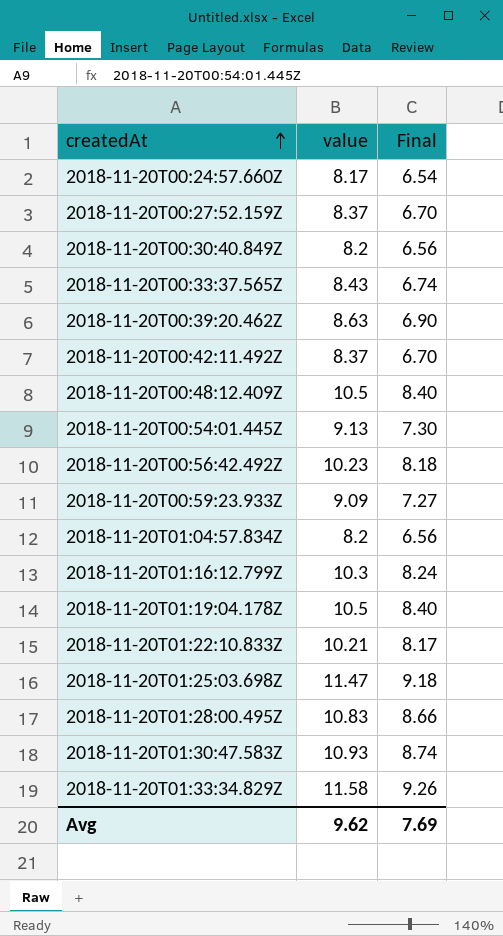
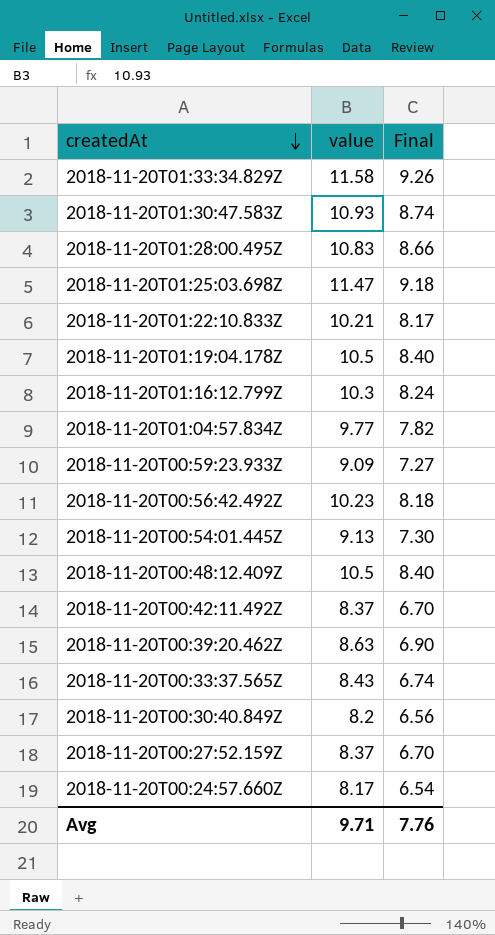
row order: createdAt ascending -> createdAt descending
2018-11-20T01:04:57.834Z | value: 8.2 -> 9.77
2018-11-20T01:04:57.834Z | Final: 6.56 -> 7.82
Avg | value: 9.62 -> 9.71
Avg | Final: 7.69 -> 7.76

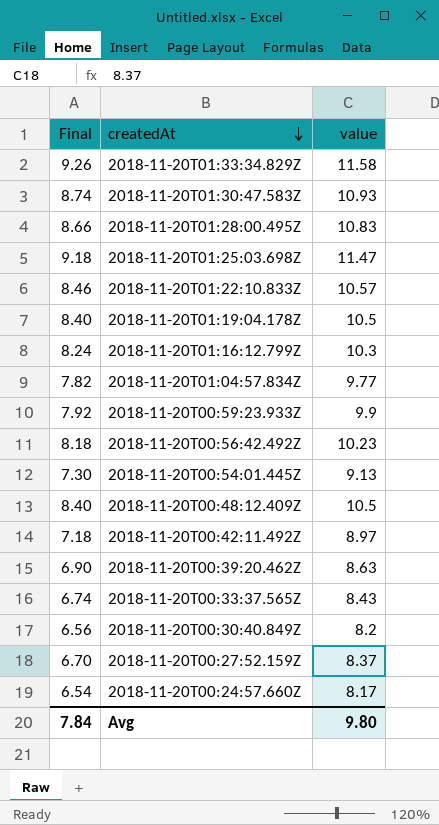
column Final | position: 3 -> 1
2018-11-20T01:22:10.833Z | Final: 8.17 -> 8.46
2018-11-20T01:22:10.833Z | value: 10.21 -> 10.57
2018-11-20T00:59:23.933Z | Final: 7.27 -> 7.92
2018-11-20T00:59:23.933Z | value: 9.09 -> 9.9
2018-11-20T00:42:11.492Z | Final: 6.70 -> 7.18
2018-11-20T00:42:11.492Z | value: 8.37 -> 8.97
Avg | Final: 7.76 -> 7.84
Avg | value: 9.71 -> 9.80

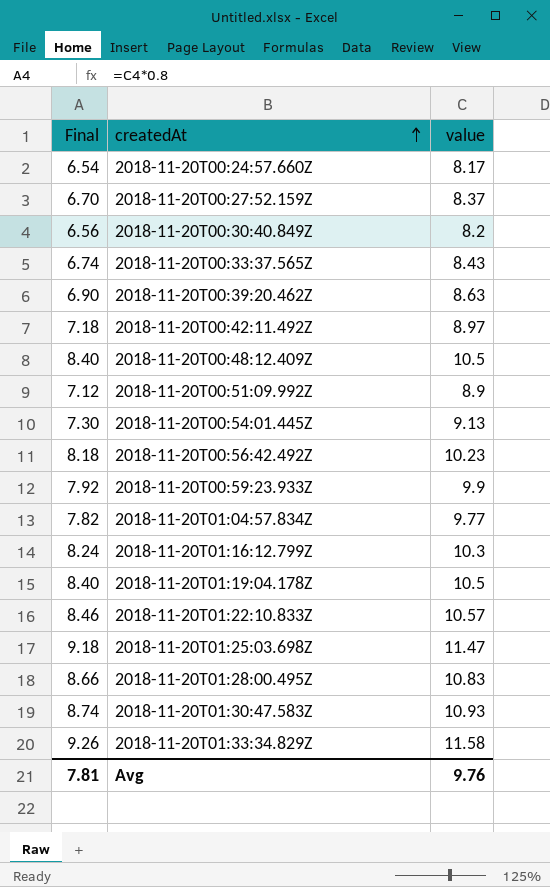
row order: createdAt descending -> createdAt ascending
row 2018-11-20T00:51:09.992Z: none -> 7.12 | 8.9
Avg | Final: 7.84 -> 7.81
Avg | value: 9.80 -> 9.76

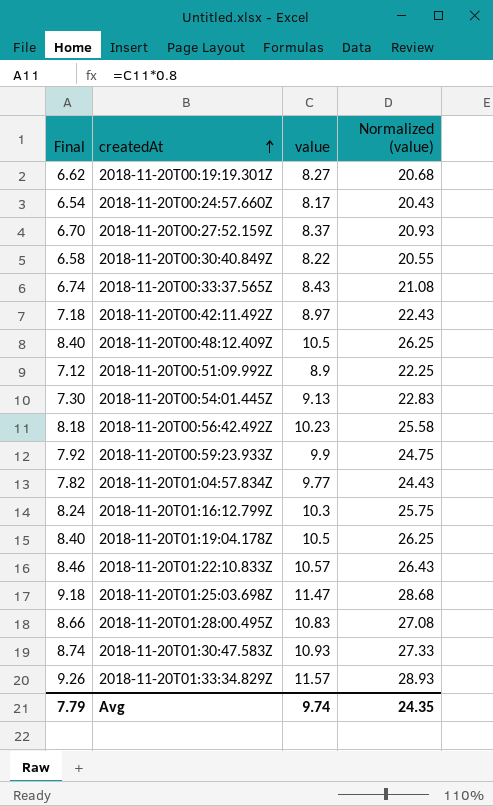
column Normalized (value) | formula: none -> [value] * 2.5
row 2018-11-20T00:39:20.462Z: 6.90 | 8.63 -> none
row 2018-11-20T00:19:19.301Z: none -> 6.62 | 8.27 | 20.68
2018-11-20T00:30:40.849Z | Final: 6.56 -> 6.58
2018-11-20T00:30:40.849Z | value: 8.2 -> 8.22
2018-11-20T01:33:34.829Z | value: 11.58 -> 11.57
Avg | Final: 7.81 -> 7.79
Avg | value: 9.76 -> 9.74

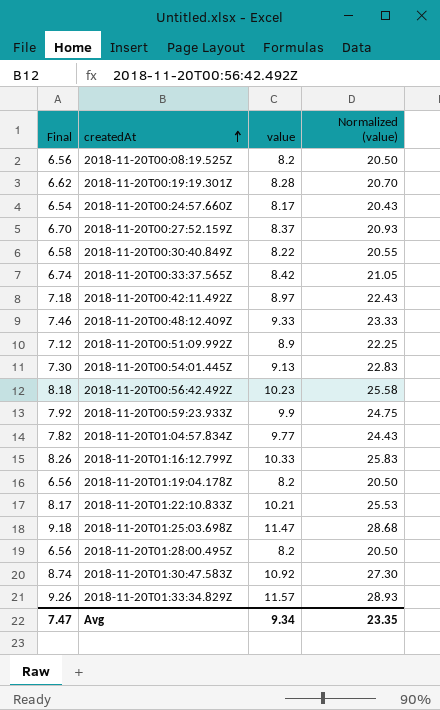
row 2018-11-20T00:08:19.525Z: none -> 6.56 | 8.2 | 20.50
2018-11-20T00:19:19.301Z | value: 8.27 -> 8.28
2018-11-20T00:19:19.301Z | Normalized (value): 20.68 -> 20.70
2018-11-20T00:33:37.565Z | value: 8.43 -> 8.42
2018-11-20T00:33:37.565Z | Normalized (value): 21.08 -> 21.05
2018-11-20T00:48:12.409Z | Final: 8.40 -> 7.46
2018-11-20T00:48:12.409Z | value: 10.5 -> 9.33
2018-11-20T00:48:12.409Z | Normalized (value): 26.25 -> 23.33
2018-11-20T01:16:12.799Z | Final: 8.24 -> 8.26
2018-11-20T01:16:12.799Z | value: 10.3 -> 10.33
2018-11-20T01:16:12.799Z | Normalized (value): 25.75 -> 25.83
2018-11-20T01:19:04.178Z | Final: 8.40 -> 6.56
2018-11-20T01:19:04.178Z | value: 10.5 -> 8.2
2018-11-20T01:19:04.178Z | Normalized (value): 26.25 -> 20.50
2018-11-20T01:22:10.833Z | Final: 8.46 -> 8.17
2018-11-20T01:22:10.833Z | value: 10.57 -> 10.21
2018-11-20T01:22:10.833Z | Normalized (value): 26.43 -> 25.53
2018-11-20T01:28:00.495Z | Final: 8.66 -> 6.56
2018-11-20T01:28:00.495Z | value: 10.83 -> 8.2
2018-11-20T01:28:00.495Z | Normalized (value): 27.08 -> 20.50
2018-11-20T01:30:47.583Z | value: 10.93 -> 10.92
2018-11-20T01:30:47.583Z | Normalized (value): 27.33 -> 27.30
Avg | Final: 7.79 -> 7.47
Avg | value: 9.74 -> 9.34
Avg | Normalized (value): 24.35 -> 23.35

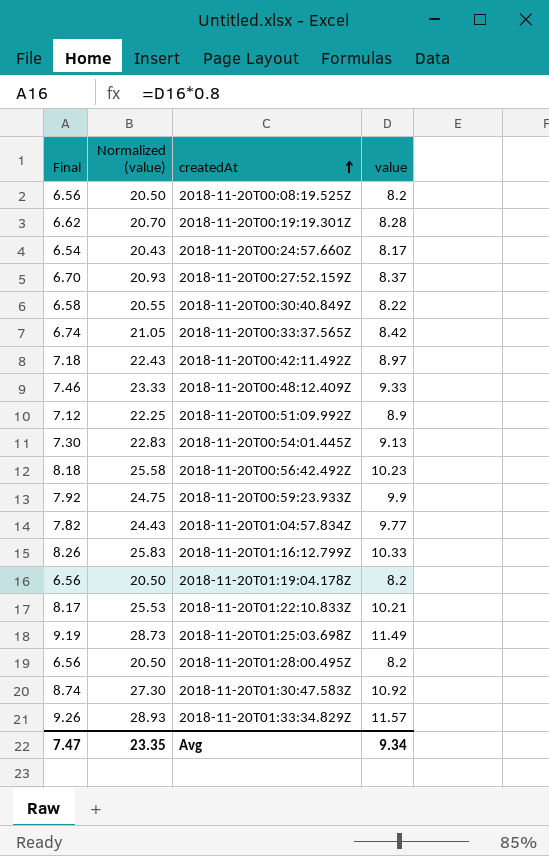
column Normalized (value) | position: 4 -> 2
2018-11-20T01:25:03.698Z | Final: 9.18 -> 9.19
2018-11-20T01:25:03.698Z | Normalized (value): 28.68 -> 28.73
2018-11-20T01:25:03.698Z | value: 11.47 -> 11.49

